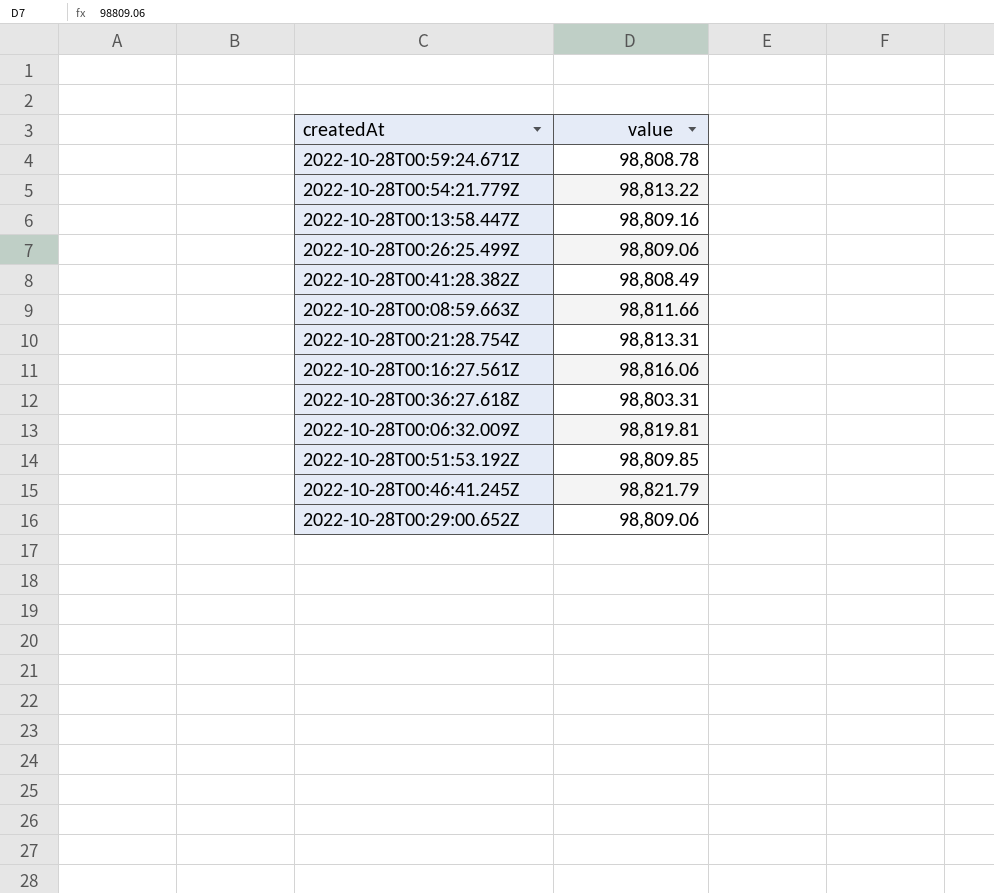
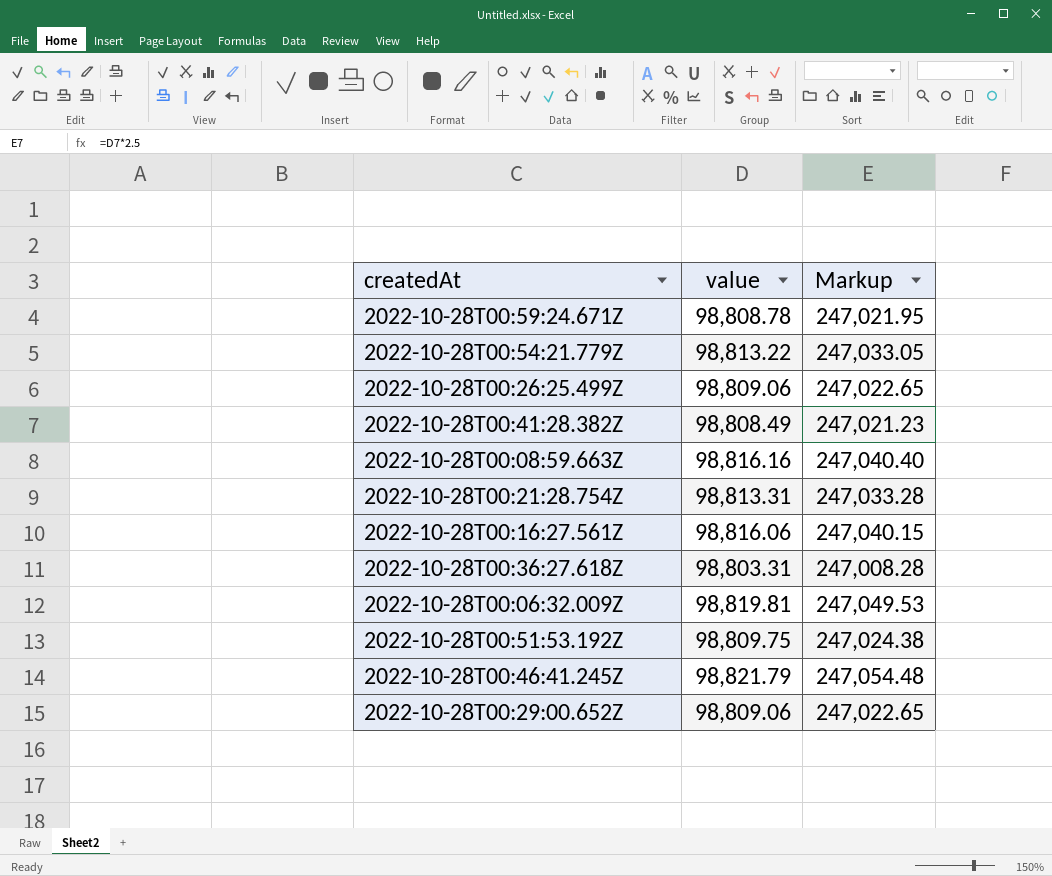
column Markup | formula: none -> [value] * 2.5
row 2022-10-28T00:13:58.447Z: 98,809.16 -> none
2022-10-28T00:08:59.663Z | value: 98,811.66 -> 98,816.16
2022-10-28T00:51:53.192Z | value: 98,809.85 -> 98,809.75

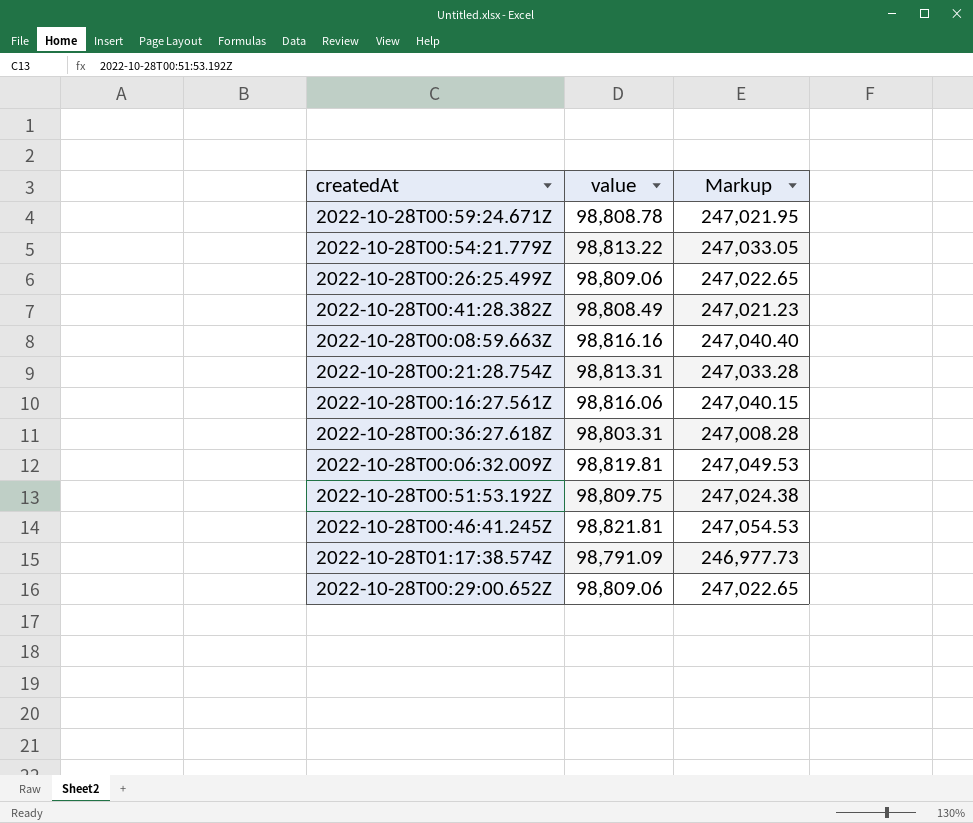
2022-10-28T00:46:41.245Z | value: 98,821.79 -> 98,821.81
2022-10-28T00:46:41.245Z | Markup: 247,054.48 -> 247,054.53
row 2022-10-28T01:17:38.574Z: none -> 98,791.09 | 246,977.73

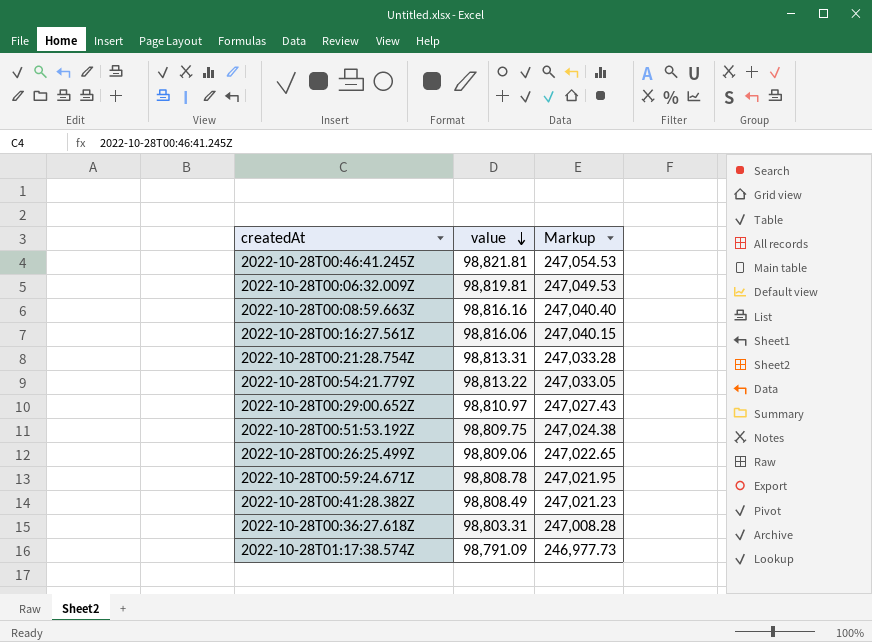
row order: none -> value descending
2022-10-28T00:29:00.652Z | value: 98,809.06 -> 98,810.97
2022-10-28T00:29:00.652Z | Markup: 247,022.65 -> 247,027.43

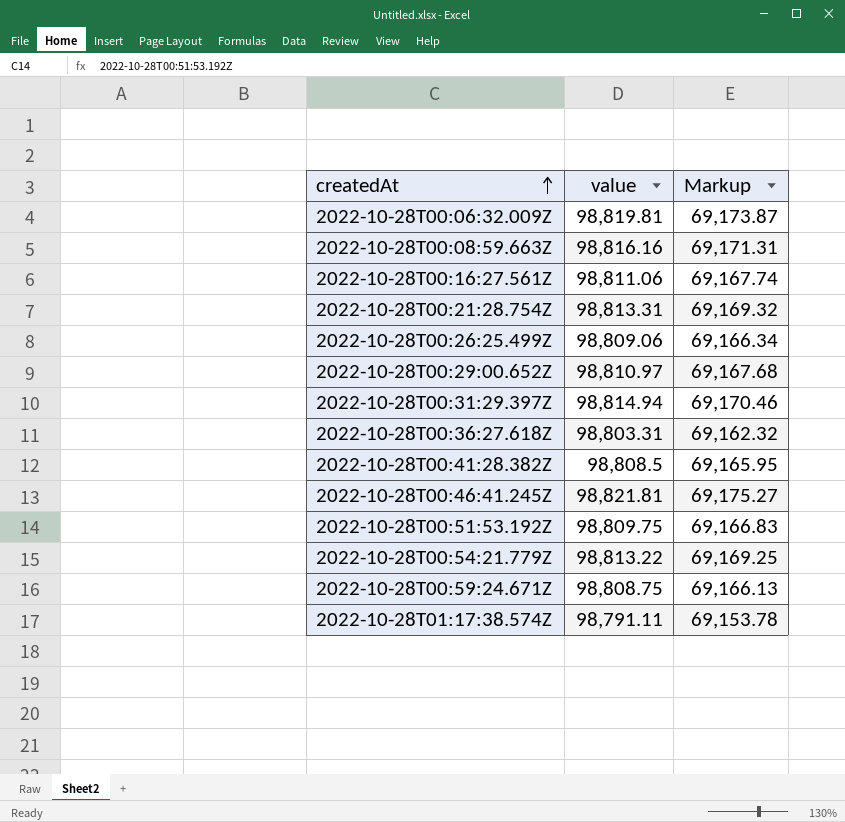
row order: value descending -> createdAt ascending
column Markup | formula: [value] * 2.5 -> [value] * 0.7
2022-10-28T00:16:27.561Z | value: 98,816.06 -> 98,811.06
row 2022-10-28T00:31:29.397Z: none -> 98,814.94 | 69,170.46
2022-10-28T00:41:28.382Z | value: 98,808.49 -> 98,808.5
2022-10-28T00:59:24.671Z | value: 98,808.78 -> 98,808.75
2022-10-28T01:17:38.574Z | value: 98,791.09 -> 98,791.11

